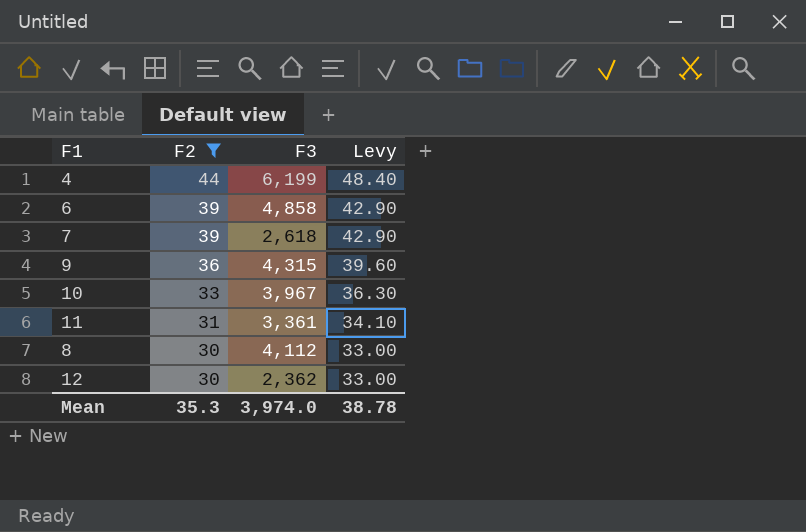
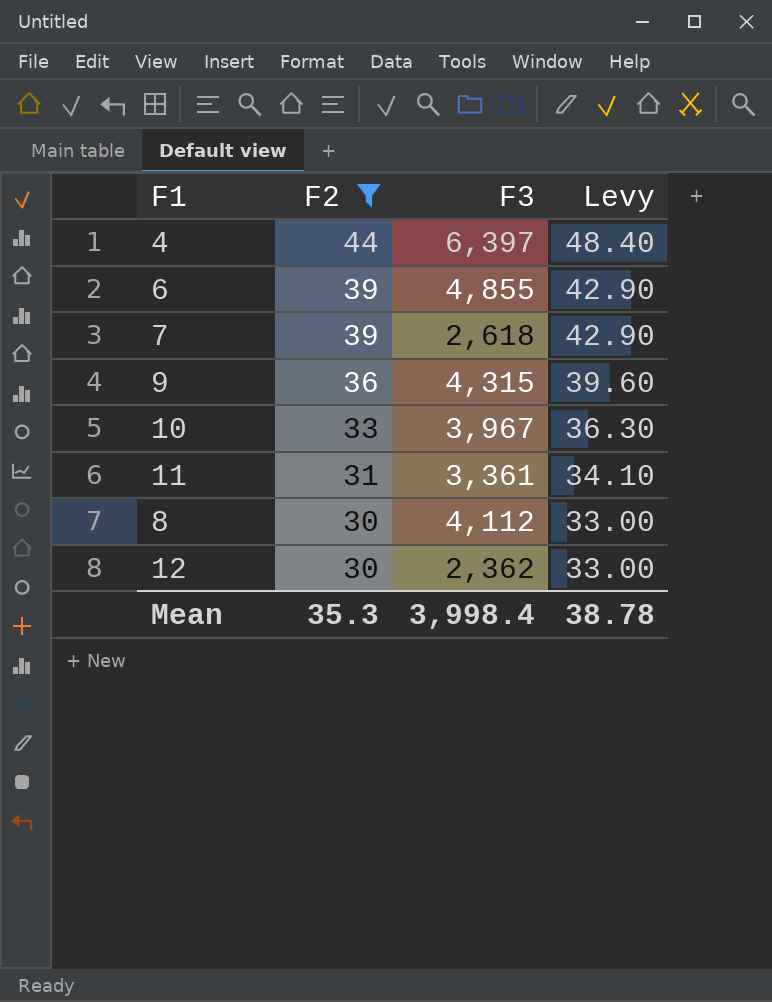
4 | F3: 6,199 -> 6,397
6 | F3: 4,858 -> 4,855
Mean | F3: 3,974.0 -> 3,998.4

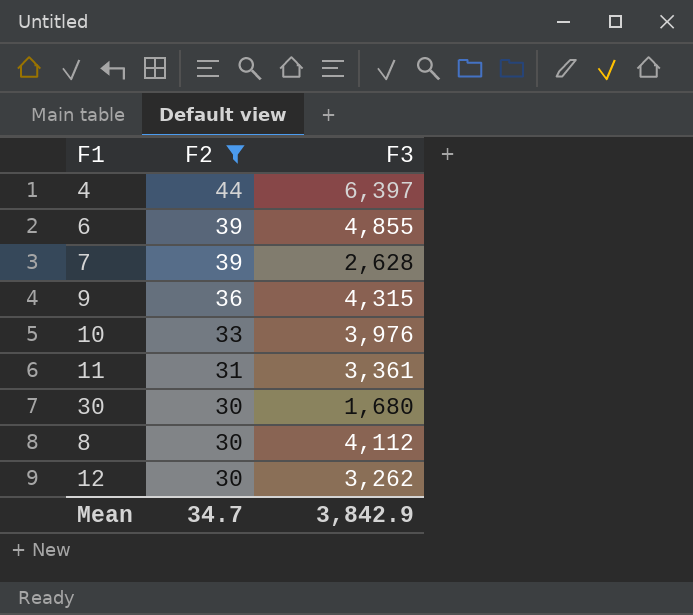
column Levy | formula: [F2] * 1.1 -> none
7 | F3: 2,618 -> 2,628
10 | F3: 3,967 -> 3,976
row 30: none -> 30 | 1,680
12 | F3: 2,362 -> 3,262
Mean | F2: 35.3 -> 34.7
Mean | F3: 3,998.4 -> 3,842.9

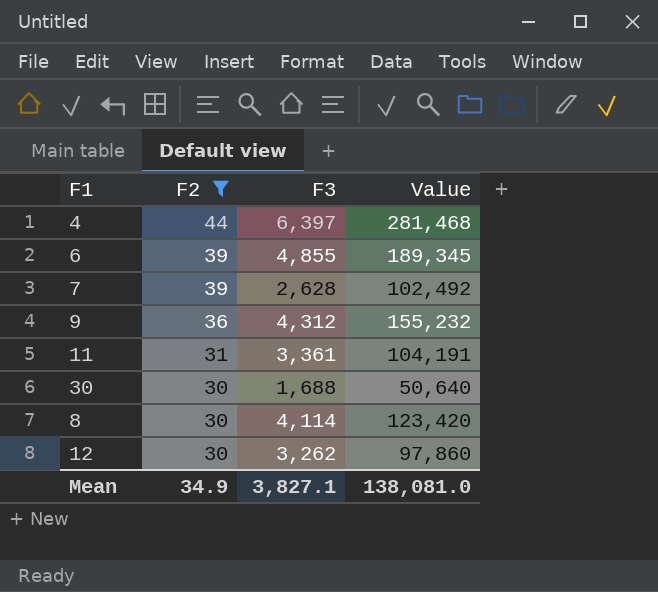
column Value | formula: none -> [F2] * [F3]
row 10: 33 | 3,976 -> none
9 | F3: 4,315 -> 4,312
30 | F3: 1,680 -> 1,688
8 | F3: 4,112 -> 4,114
Mean | F2: 34.7 -> 34.9
Mean | F3: 3,842.9 -> 3,827.1

